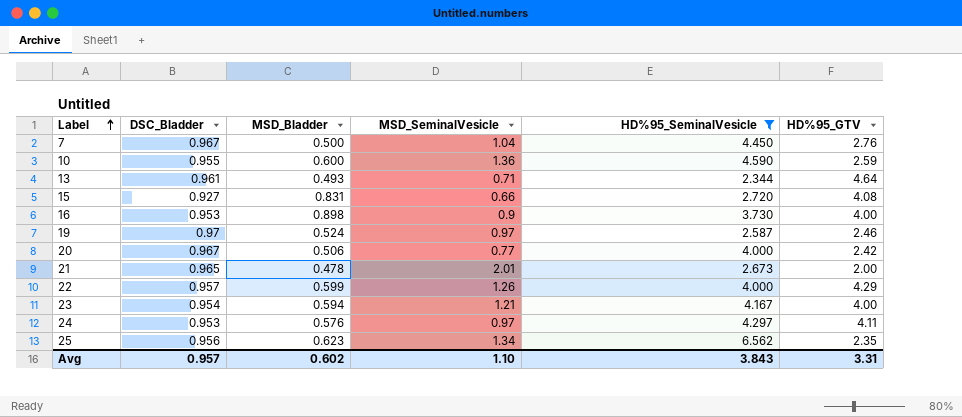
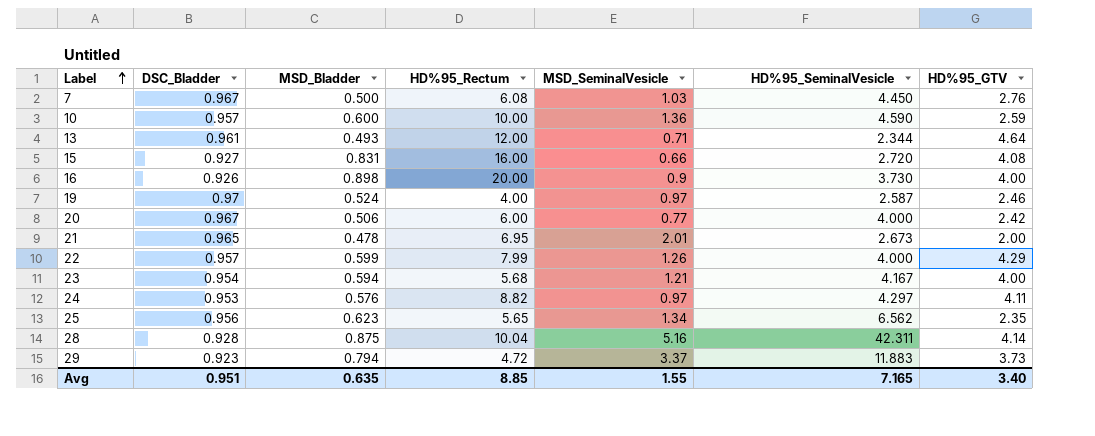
filter: HD%95_SeminalVesicle <= 6.562 -> none
column HD%95_Rectum | position: none -> 4
7 | MSD_SeminalVesicle: 1.04 -> 1.03
10 | DSC_Bladder: 0.955 -> 0.957
16 | DSC_Bladder: 0.953 -> 0.926
Avg | DSC_Bladder: 0.957 -> 0.951
Avg | MSD_Bladder: 0.602 -> 0.635
Avg | MSD_SeminalVesicle: 1.10 -> 1.55
Avg | HD%95_SeminalVesicle: 3.843 -> 7.165
Avg | HD%95_GTV: 3.31 -> 3.40

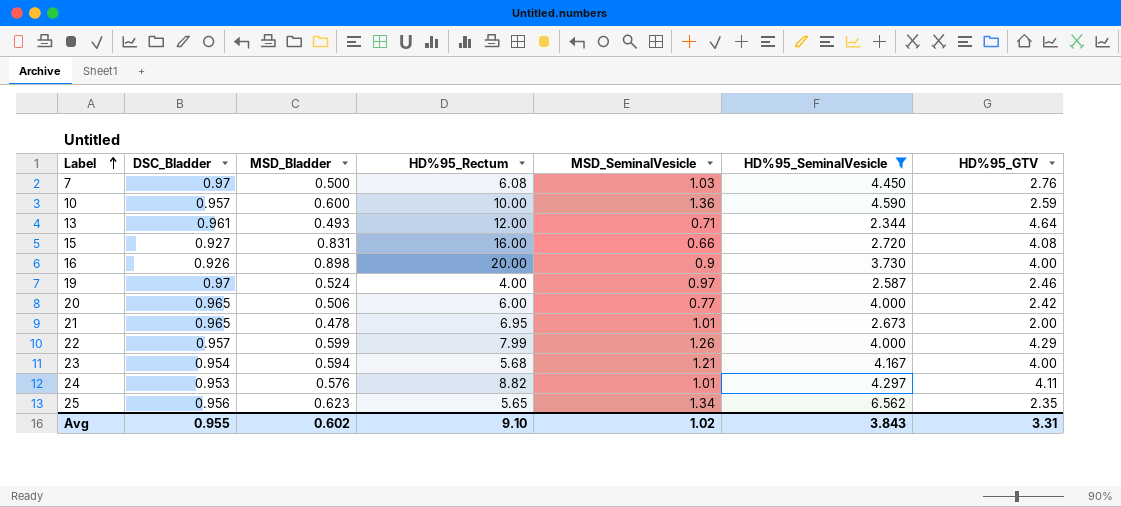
filter: none -> HD%95_SeminalVesicle <= 6.562
7 | DSC_Bladder: 0.967 -> 0.97
20 | DSC_Bladder: 0.967 -> 0.965
21 | MSD_SeminalVesicle: 2.01 -> 1.01
24 | MSD_SeminalVesicle: 0.97 -> 1.01
Avg | DSC_Bladder: 0.951 -> 0.955
Avg | MSD_Bladder: 0.635 -> 0.602
Avg | HD%95_Rectum: 8.85 -> 9.10
Avg | MSD_SeminalVesicle: 1.55 -> 1.02
Avg | HD%95_SeminalVesicle: 7.165 -> 3.843
Avg | HD%95_GTV: 3.40 -> 3.31

